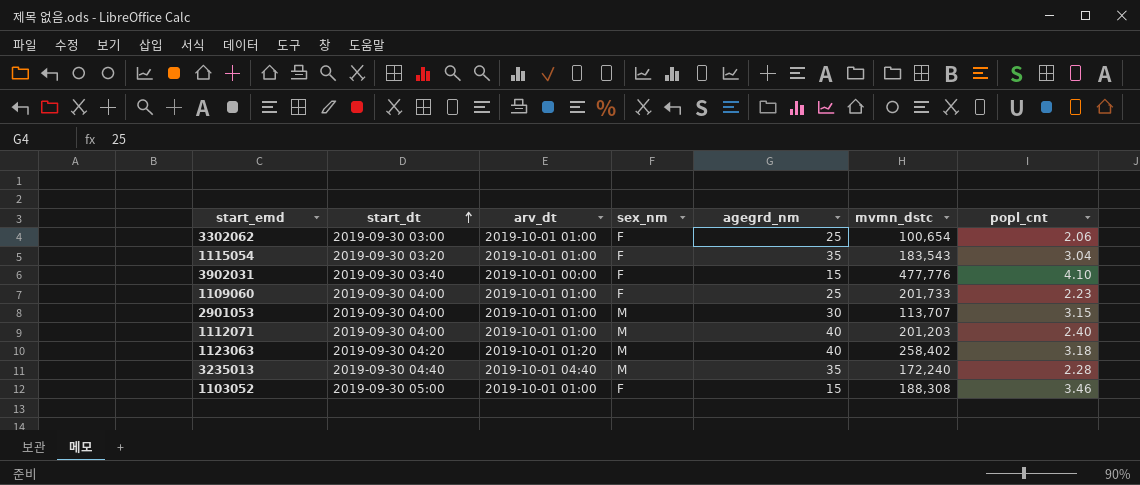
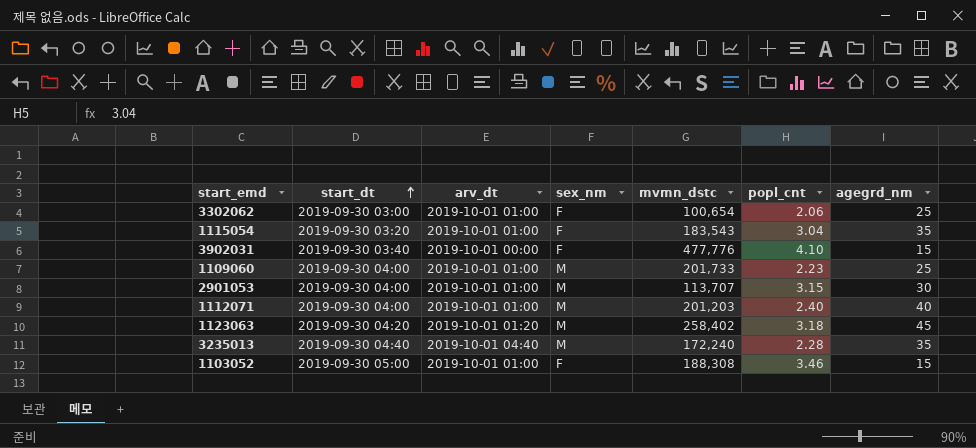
column agegrd_nm | position: 5 -> 7
1109060 | sex_nm: F -> M
1123063 | agegrd_nm: 40 -> 45

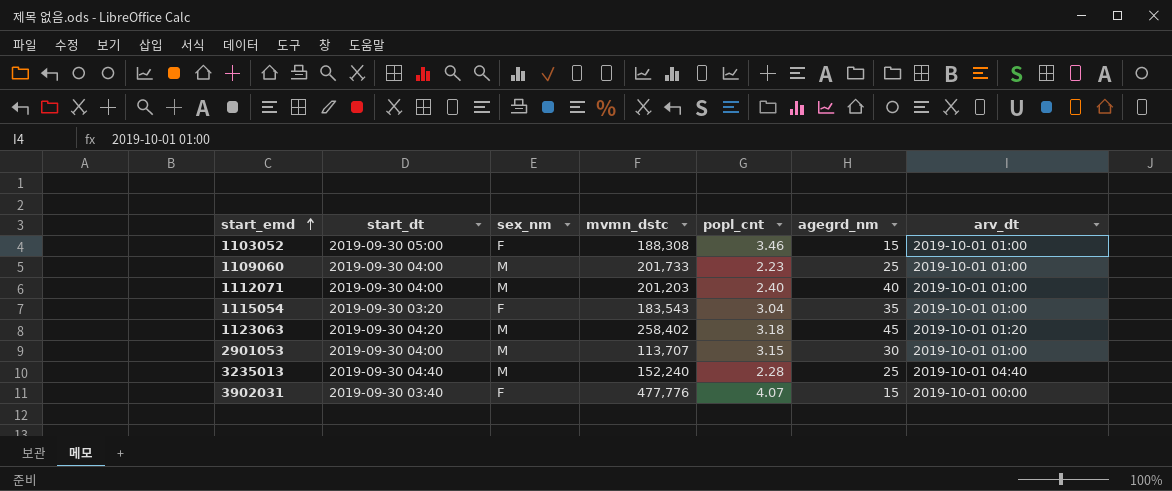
row order: start_dt ascending -> start_emd ascending
column arv_dt | position: 3 -> 7
row 3302062: 2019-09-30 03:00 | 2019-10-01 01:00 | F | 100,654 | 2.06 | 25 -> none
3235013 | mvmn_dstc: 172,240 -> 152,240
3235013 | agegrd_nm: 35 -> 25
3902031 | popl_cnt: 4.10 -> 4.07

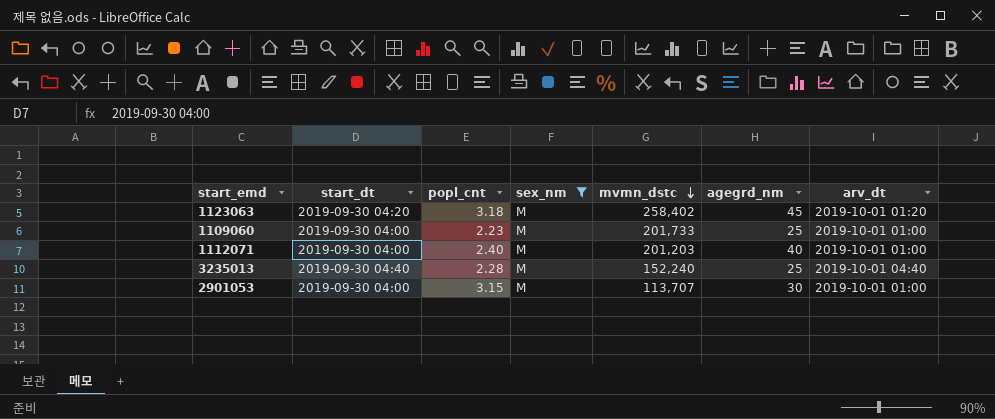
filter: none -> sex_nm = M
row order: start_emd ascending -> mvmn_dstc descending
column popl_cnt | position: 5 -> 3

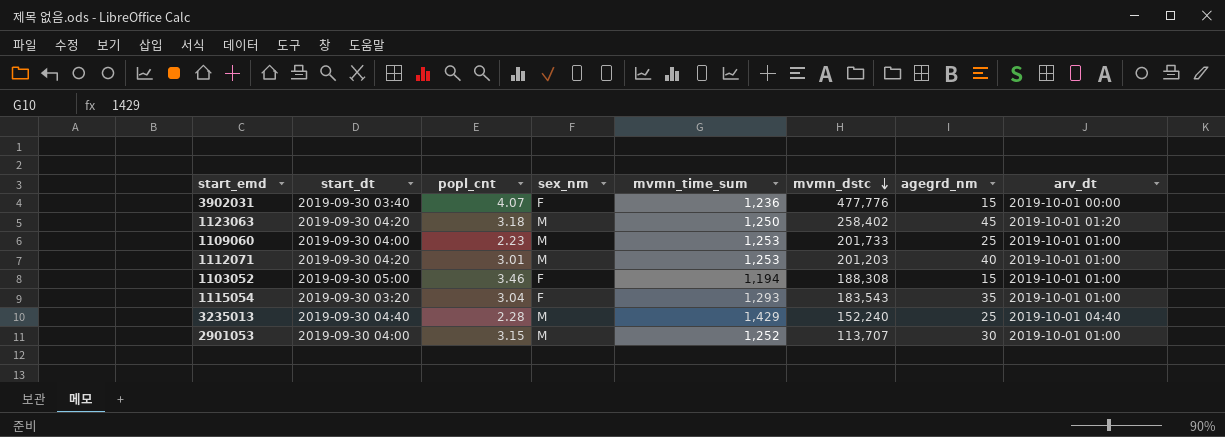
filter: sex_nm = M -> none
column mvmn_time_sum | position: none -> 5
1112071 | start_dt: 2019-09-30 04:00 -> 2019-09-30 04:20
1112071 | popl_cnt: 2.40 -> 3.01

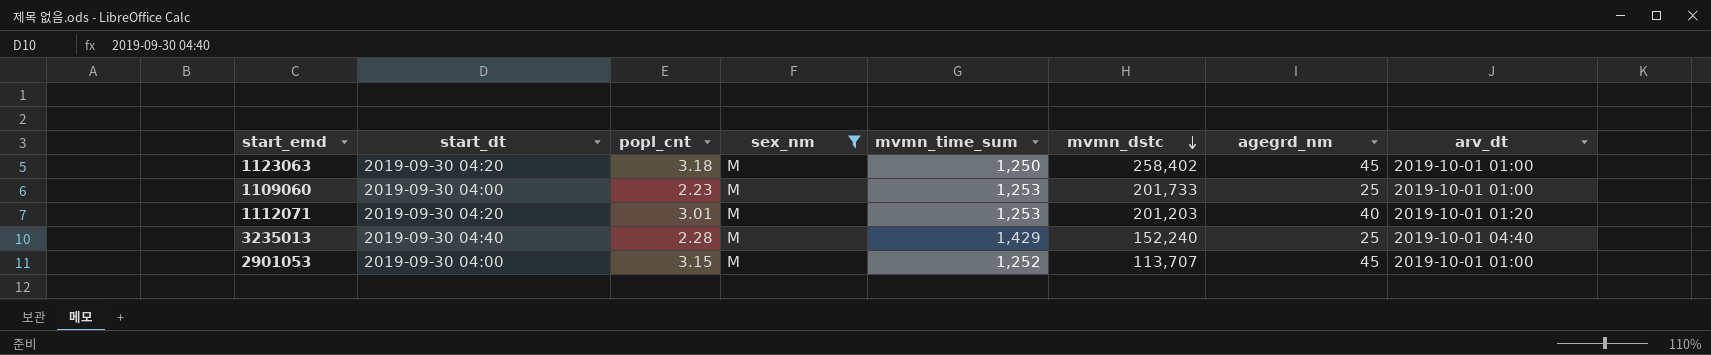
filter: none -> sex_nm = M
1123063 | arv_dt: 2019-10-01 01:20 -> 2019-10-01 01:00
1112071 | arv_dt: 2019-10-01 01:00 -> 2019-10-01 01:20
2901053 | agegrd_nm: 30 -> 45

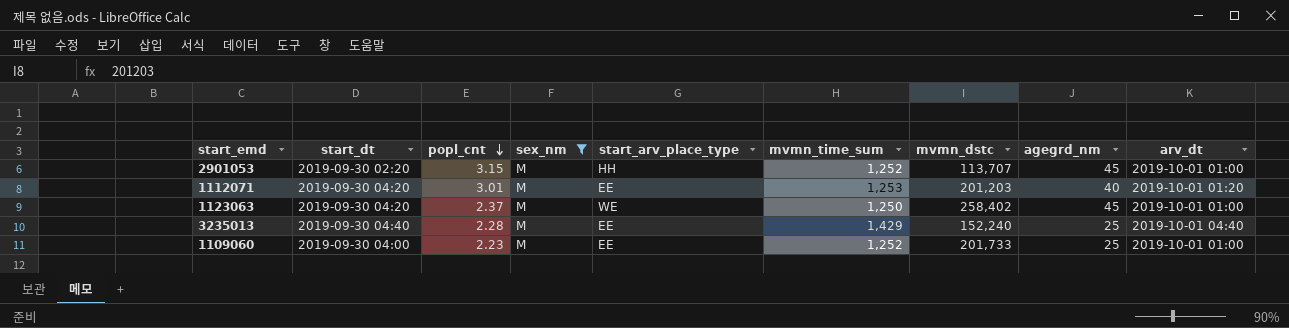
row order: mvmn_dstc descending -> popl_cnt descending
column start_arv_place_type | position: none -> 5
2901053 | start_dt: 2019-09-30 04:00 -> 2019-09-30 02:20
1123063 | popl_cnt: 3.18 -> 2.37
1109060 | mvmn_time_sum: 1,253 -> 1,252

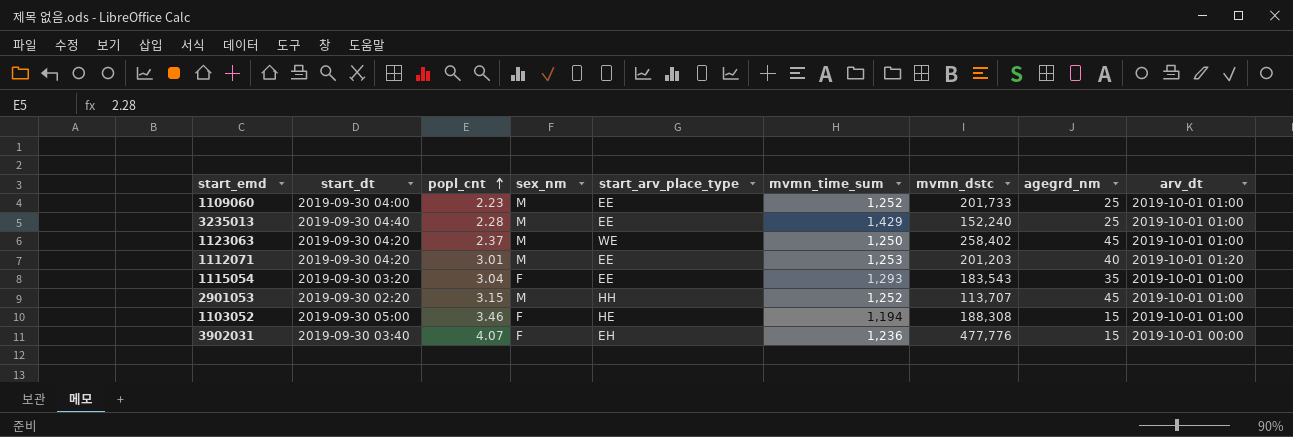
filter: sex_nm = M -> none
row order: popl_cnt descending -> popl_cnt ascending
3235013 | arv_dt: 2019-10-01 04:40 -> 2019-10-01 01:00

